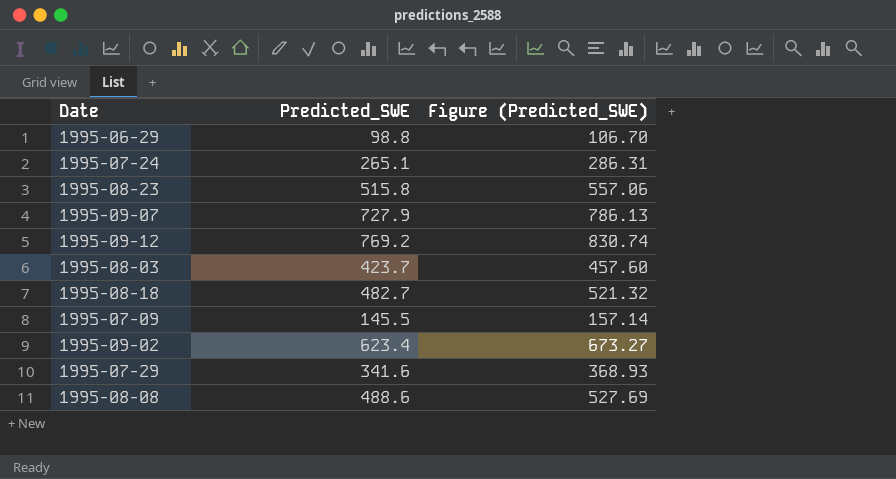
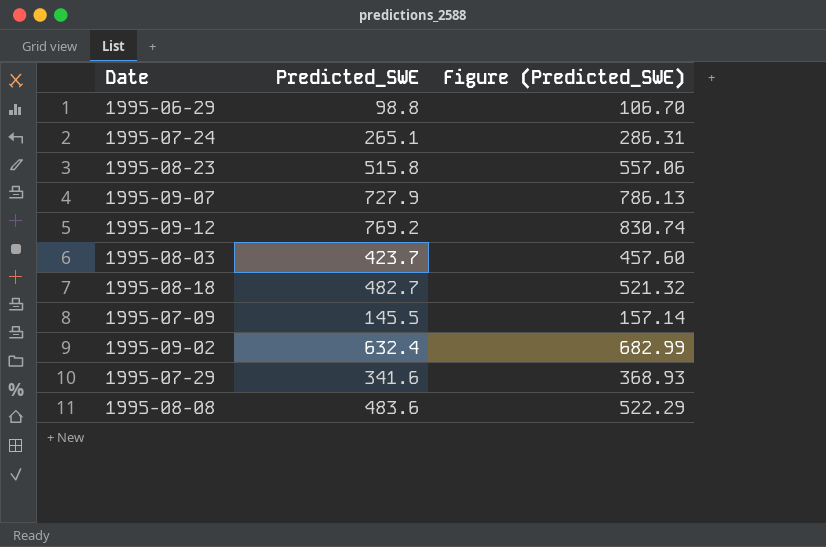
1995-09-02 | Predicted_SWE: 623.4 -> 632.4
1995-09-02 | Figure (Predicted_SWE): 673.27 -> 682.99
1995-08-08 | Predicted_SWE: 488.6 -> 483.6
1995-08-08 | Figure (Predicted_SWE): 527.69 -> 522.29

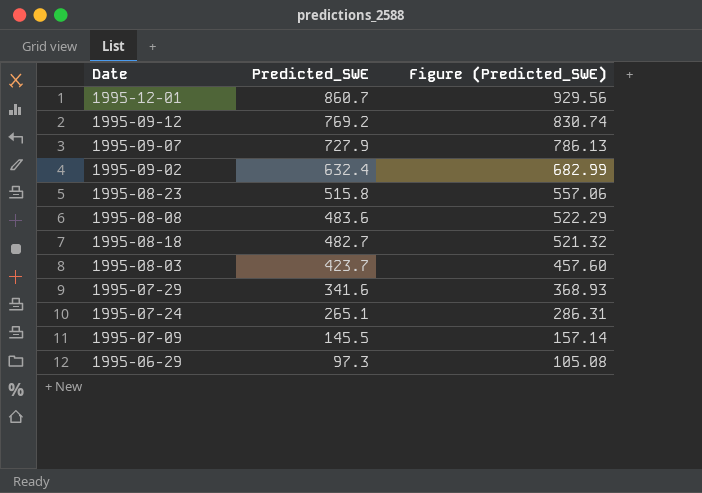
row order: none -> Predicted_SWE descending
row 1995-12-01: none -> 860.7 | 929.56
1995-06-29 | Predicted_SWE: 98.8 -> 97.3
1995-06-29 | Figure (Predicted_SWE): 106.70 -> 105.08

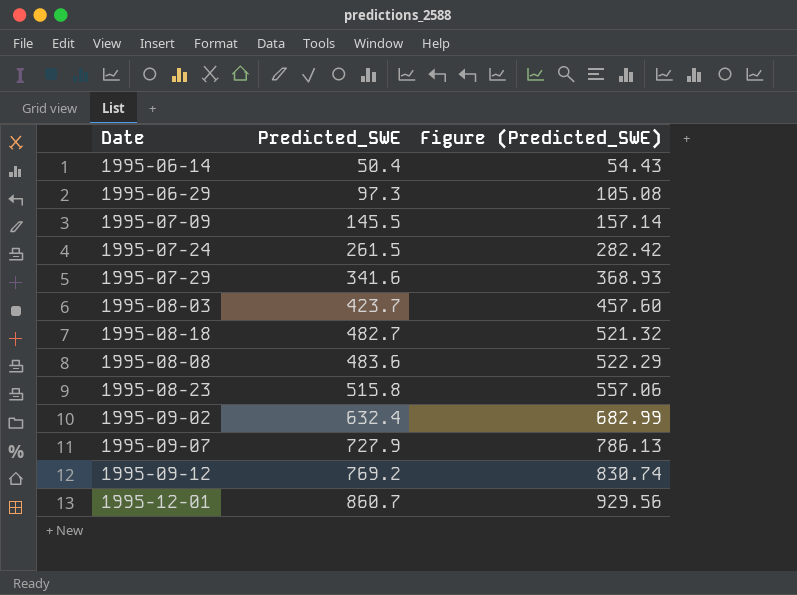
row order: Predicted_SWE descending -> Predicted_SWE ascending
row 1995-06-14: none -> 50.4 | 54.43
1995-07-24 | Predicted_SWE: 265.1 -> 261.5
1995-07-24 | Figure (Predicted_SWE): 286.31 -> 282.42

